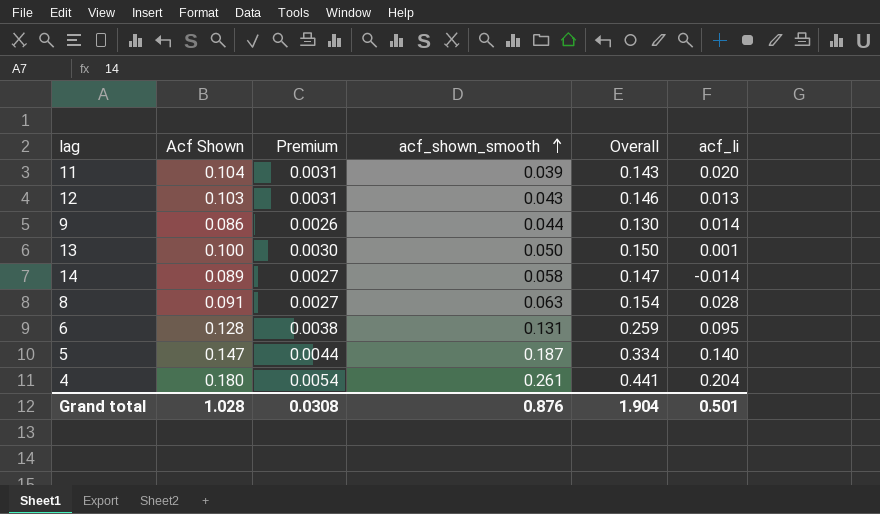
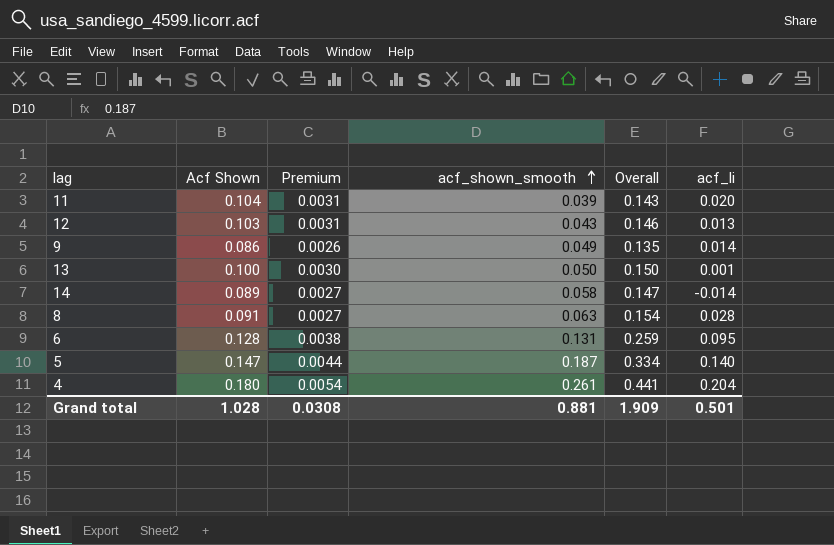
9 | acf_shown_smooth: 0.044 -> 0.049
9 | Overall: 0.130 -> 0.135
Grand total | acf_shown_smooth: 0.876 -> 0.881
Grand total | Overall: 1.904 -> 1.909

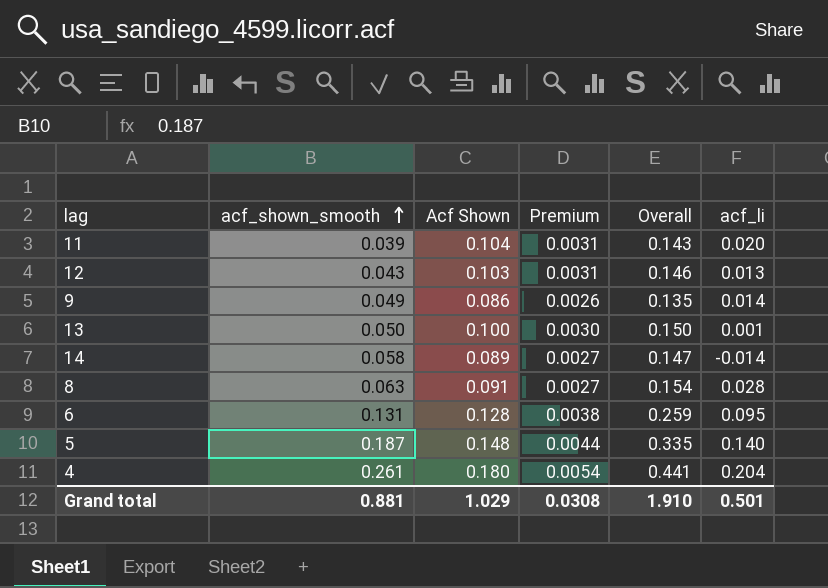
column acf_shown_smooth | position: 4 -> 2
5 | Acf Shown: 0.147 -> 0.148
5 | Overall: 0.334 -> 0.335
Grand total | Acf Shown: 1.028 -> 1.029
Grand total | Overall: 1.909 -> 1.910

